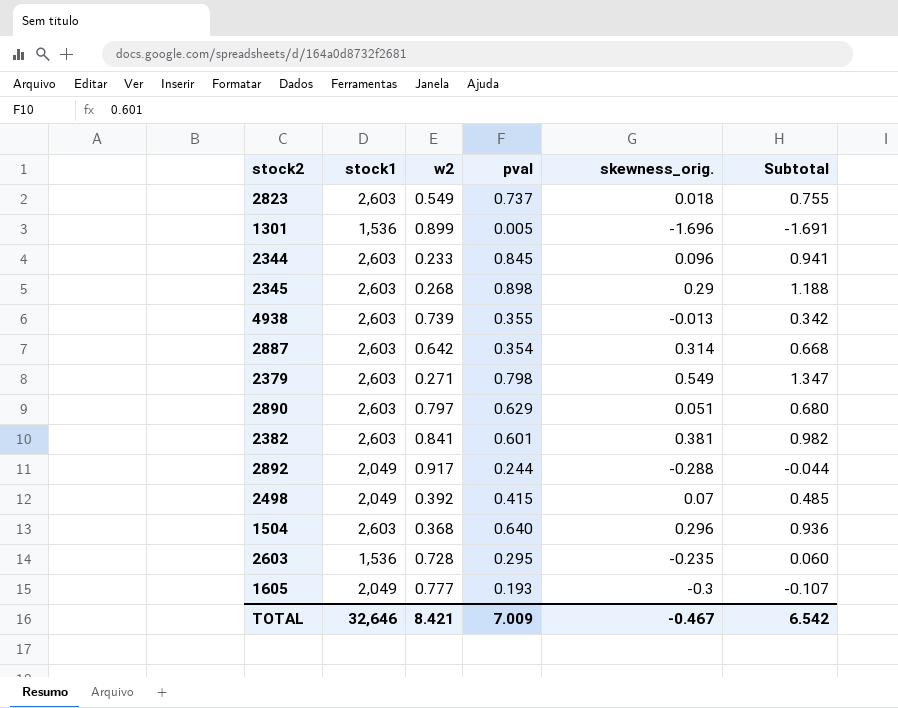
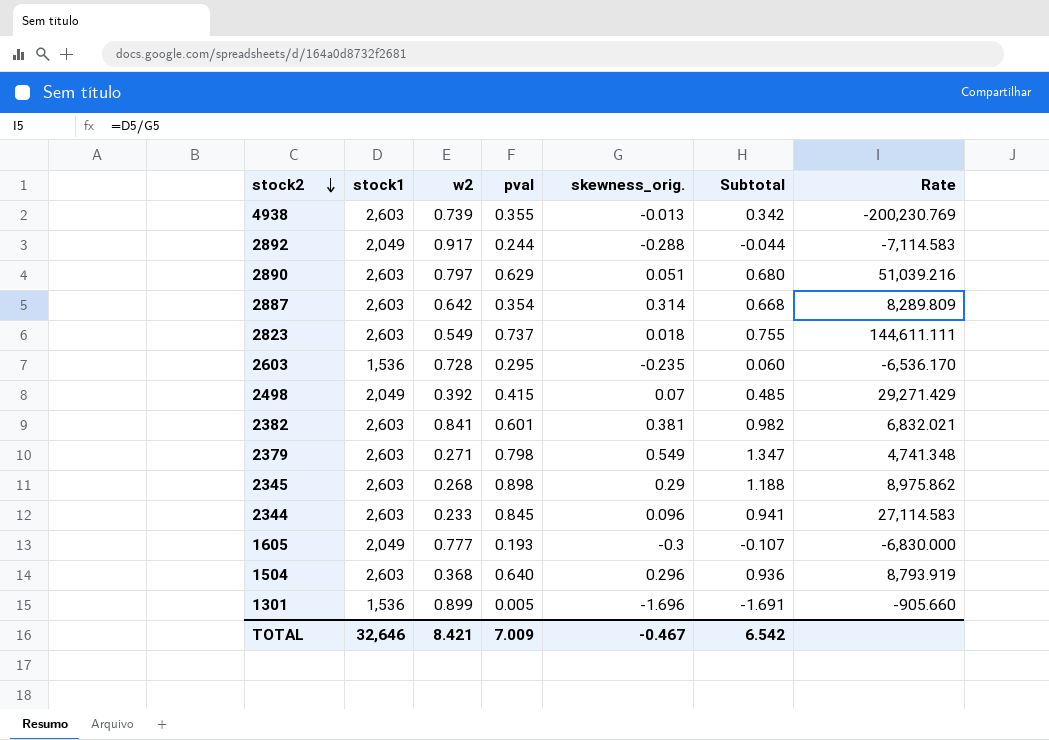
row order: none -> stock2 descending
column Rate | formula: none -> [stock1] / [skewness_orig.]

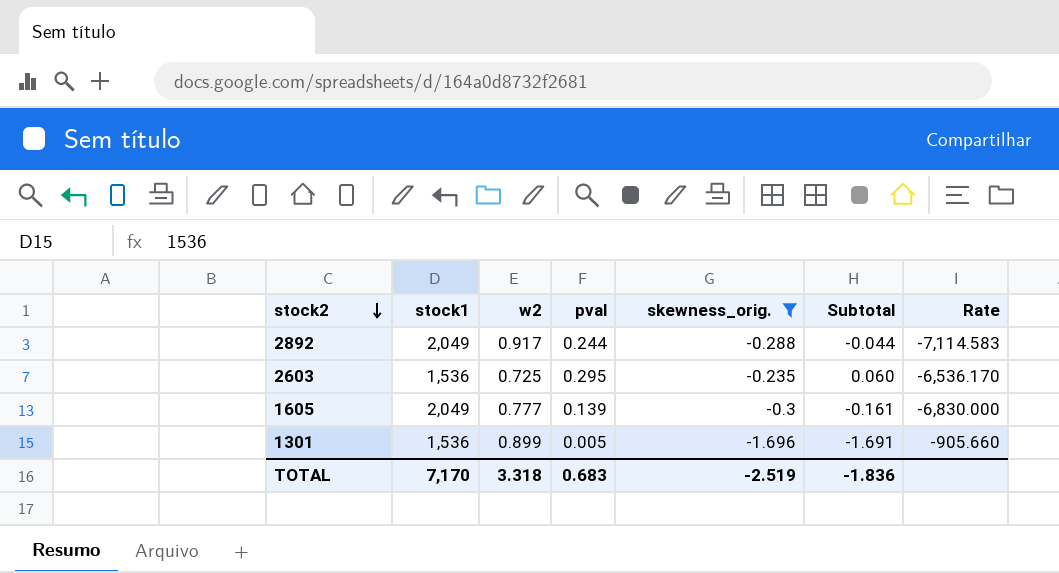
filter: none -> skewness_orig. <= -0.235
2603 | w2: 0.728 -> 0.725
1605 | pval: 0.193 -> 0.139
1605 | Subtotal: -0.107 -> -0.161
TOTAL | stock1: 32,646 -> 7,170
TOTAL | w2: 8.421 -> 3.318
TOTAL | pval: 7.009 -> 0.683
TOTAL | skewness_orig.: -0.467 -> -2.519
TOTAL | Subtotal: 6.542 -> -1.836

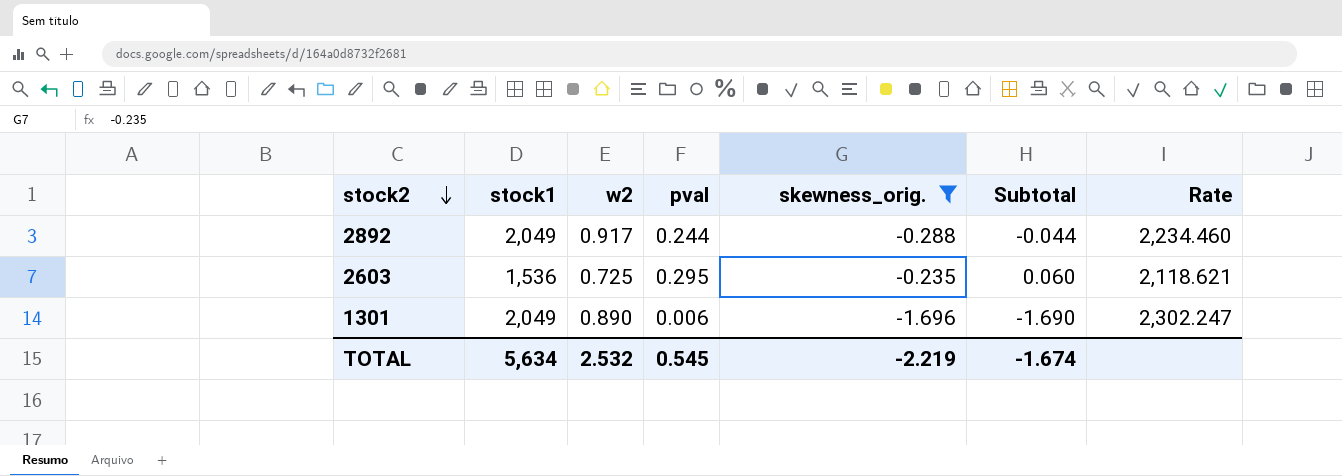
column Rate | formula: [stock1] / [skewness_orig.] -> [stock1] / [w2]
row 1605: 2,049 | 0.777 | 0.139 | -0.3 | -0.161 | -6,830.000 -> none
1301 | stock1: 1,536 -> 2,049
1301 | w2: 0.899 -> 0.890
1301 | pval: 0.005 -> 0.006
1301 | Subtotal: -1.691 -> -1.690
TOTAL | stock1: 7,170 -> 5,634
TOTAL | w2: 3.318 -> 2.532
TOTAL | pval: 0.683 -> 0.545
TOTAL | skewness_orig.: -2.519 -> -2.219
TOTAL | Subtotal: -1.836 -> -1.674

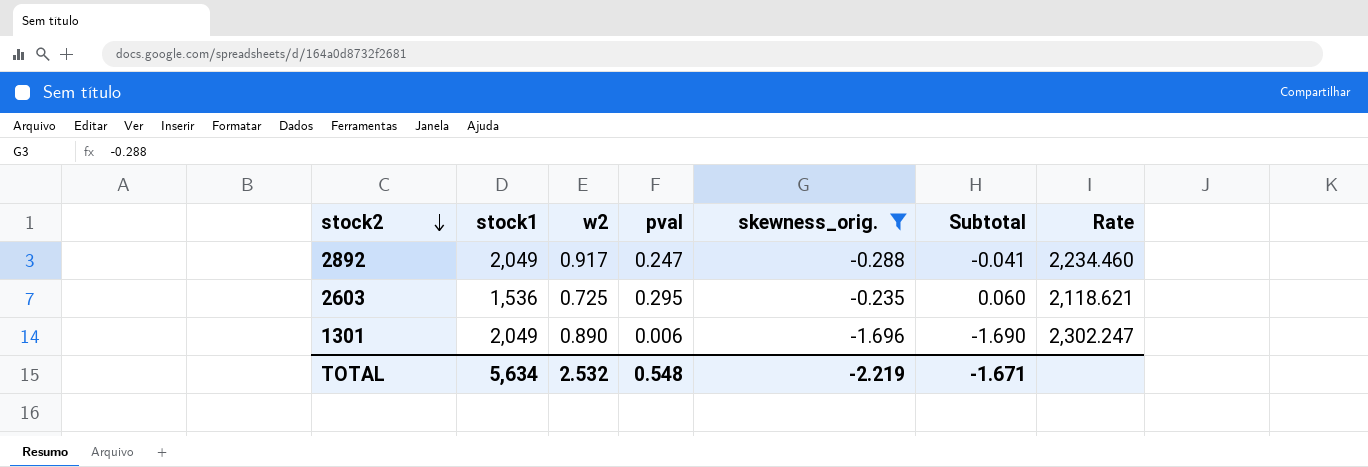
2892 | pval: 0.244 -> 0.247
2892 | Subtotal: -0.044 -> -0.041
TOTAL | pval: 0.545 -> 0.548
TOTAL | Subtotal: -1.674 -> -1.671

